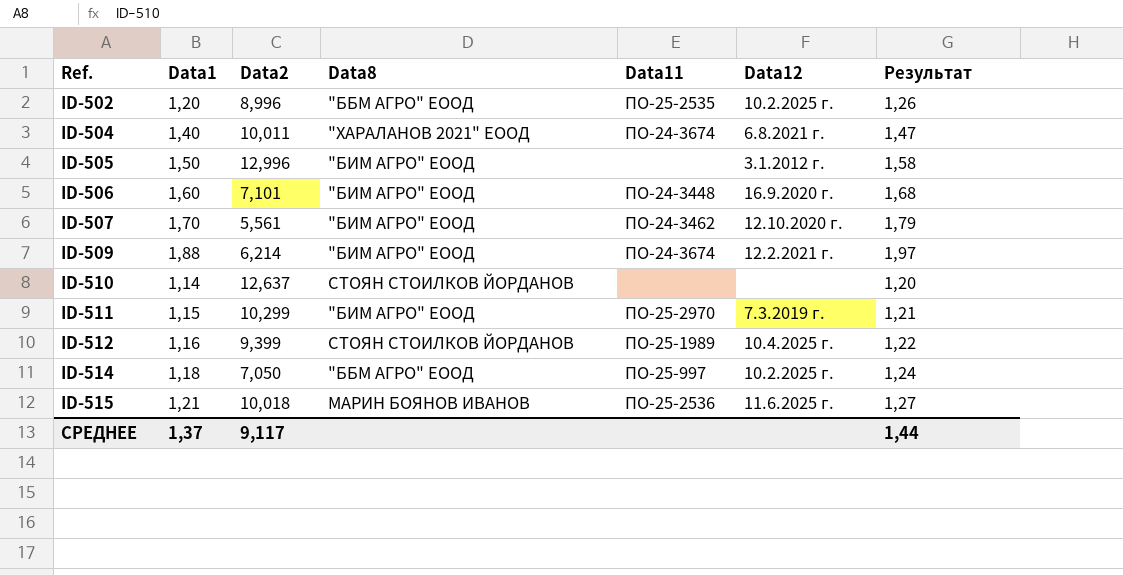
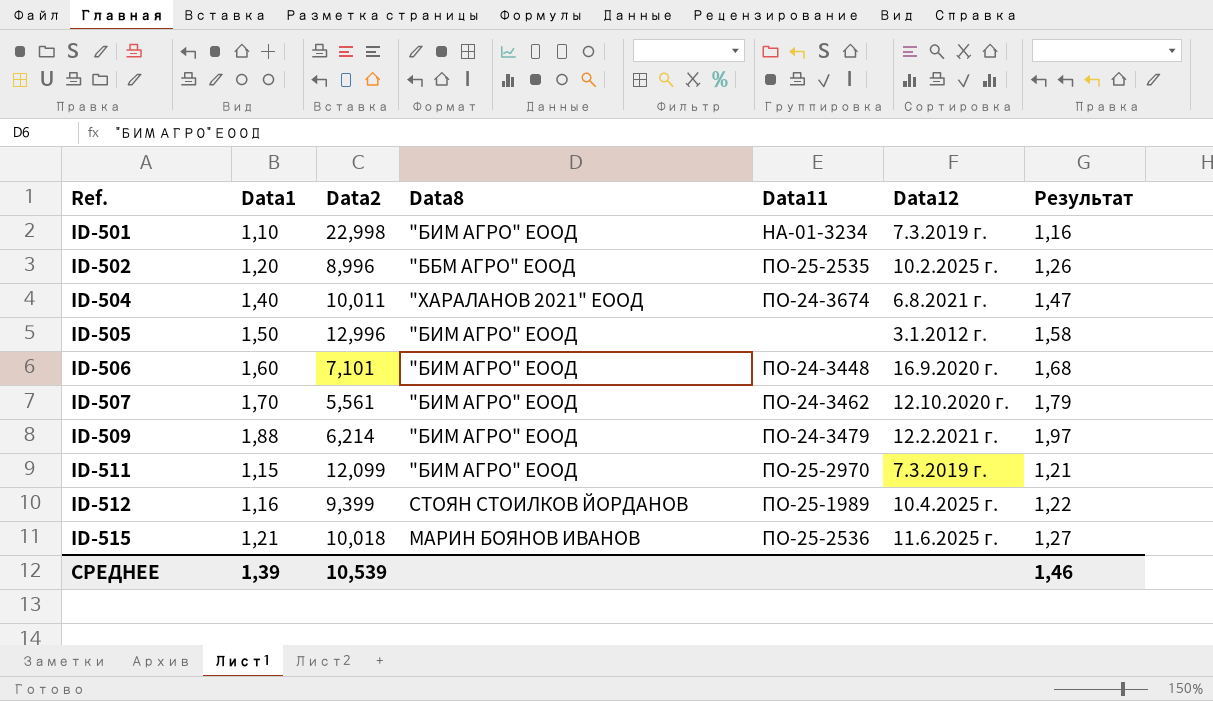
row ID-510: 1,14 | 12,637 | СТОЯН СТОИЛКОВ ЙОРДАНОВ | none | none | 1,20 -> none
row ID-514: 1,18 | 7,050 | "ББМ АГРО" ЕООД | ПО-25-997 | 10.2.2025 г. | 1,24 -> none
row ID-501: none -> 1,10 | 22,998 | "БИМ АГРО" ЕООД | НА-01-3234 | 7.3.2019 г. | 1,16
ID-509 | Data11: ПО-24-3674 -> ПО-24-3479
ID-511 | Data2: 10,299 -> 12,099
СРЕДНЕЕ | Data1: 1,37 -> 1,39
СРЕДНЕЕ | Data2: 9,117 -> 10,539
СРЕДНЕЕ | Результат: 1,44 -> 1,46

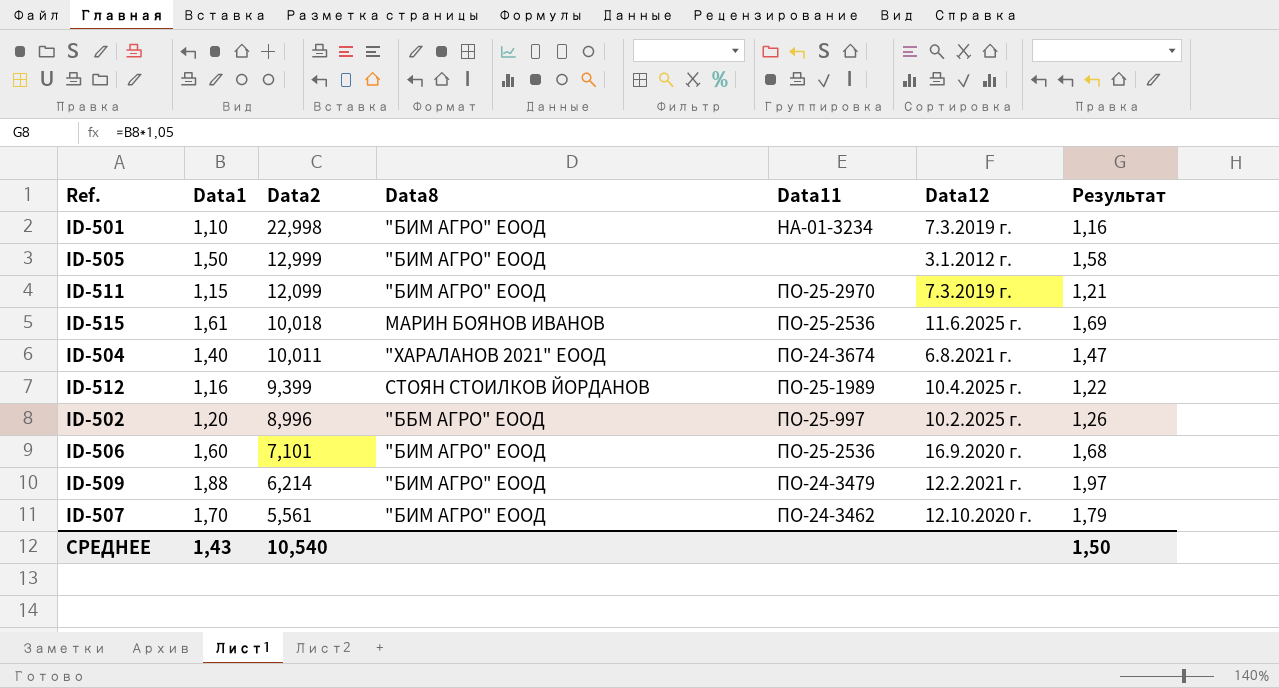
row order: Ref. ascending -> Data2 descending
ID-505 | Data2: 12,996 -> 12,999
ID-515 | Data1: 1,21 -> 1,61
ID-515 | Результат: 1,27 -> 1,69
ID-502 | Data11: ПО-25-2535 -> ПО-25-997
ID-506 | Data11: ПО-24-3448 -> ПО-25-2536
СРЕДНЕЕ | Data1: 1,39 -> 1,43
СРЕДНЕЕ | Data2: 10,539 -> 10,540
СРЕДНЕЕ | Результат: 1,46 -> 1,50

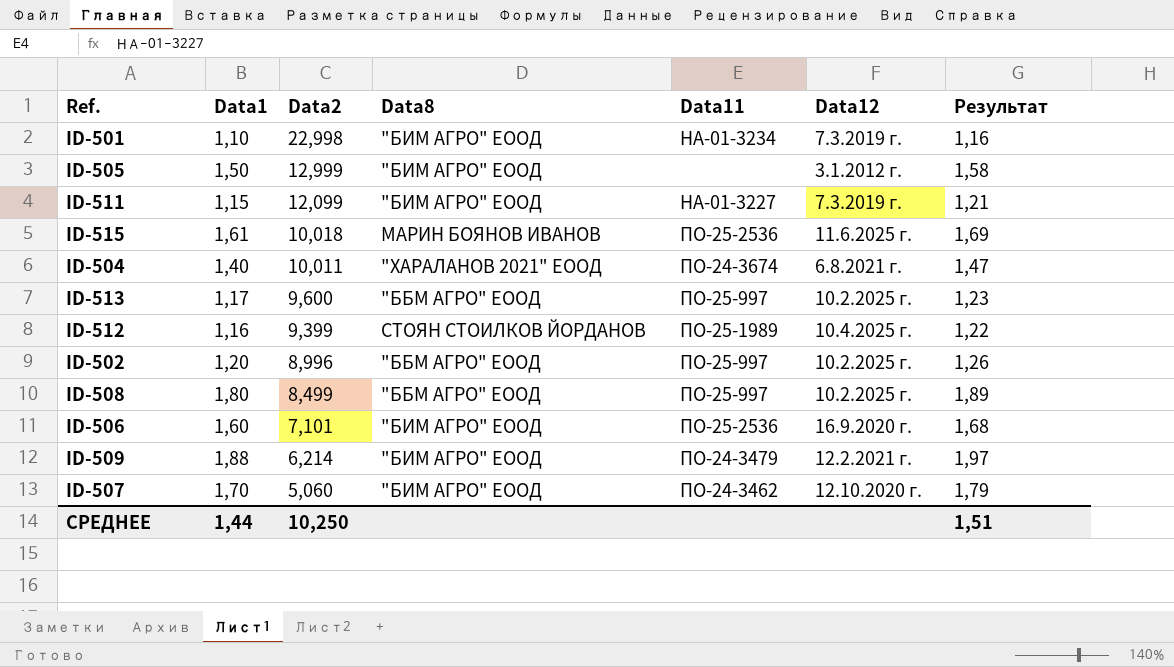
ID-511 | Data11: ПО-25-2970 -> НА-01-3227
row ID-513: none -> 1,17 | 9,600 | "ББМ АГРО" ЕООД | ПО-25-997 | 10.2.2025 г. | 1,23
row ID-508: none -> 1,80 | 8,499 | "ББМ АГРО" ЕООД | ПО-25-997 | 10.2.2025 г. | 1,89
ID-507 | Data2: 5,561 -> 5,060
СРЕДНЕЕ | Data1: 1,43 -> 1,44
СРЕДНЕЕ | Data2: 10,540 -> 10,250
СРЕДНЕЕ | Результат: 1,50 -> 1,51

